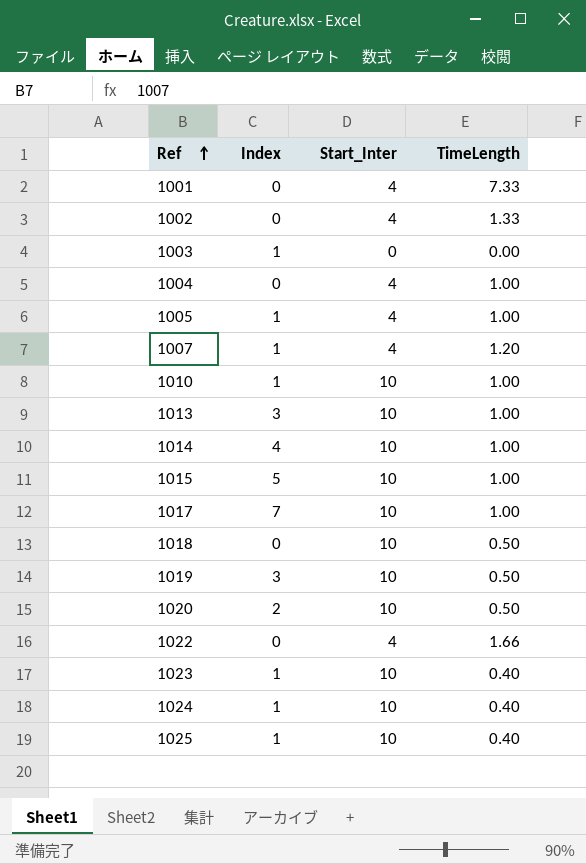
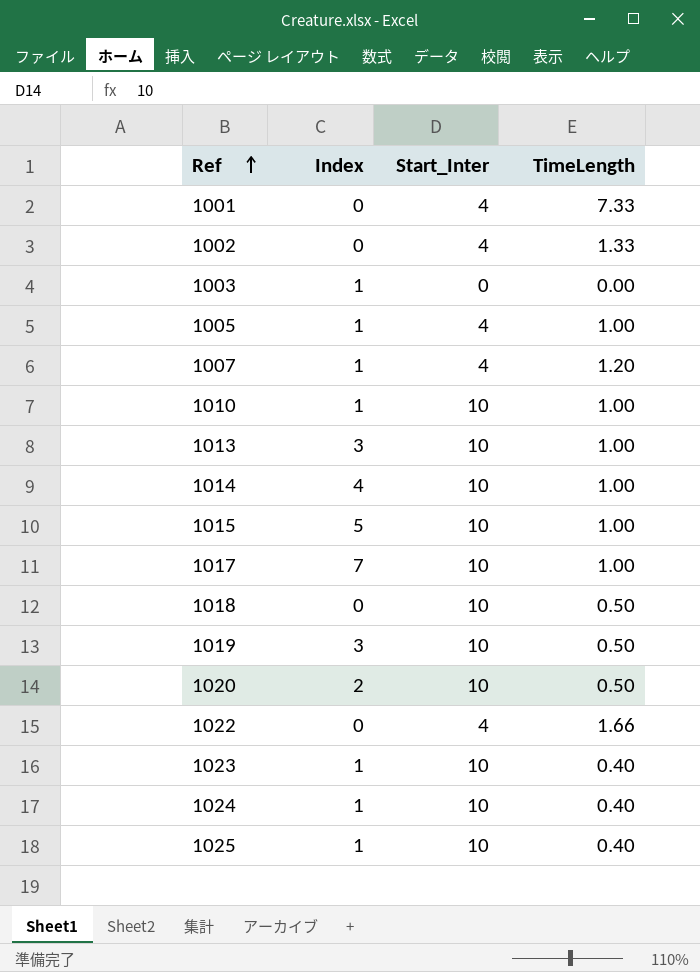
row 1004: 0 | 4 | 1.00 -> none

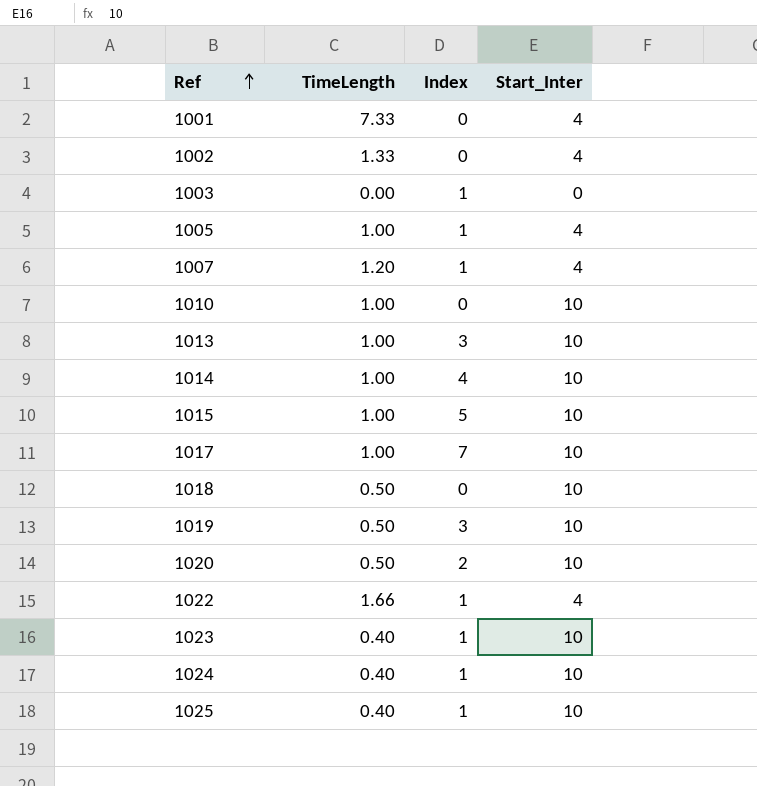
column TimeLength | position: 4 -> 2
1010 | Index: 1 -> 0
1022 | Index: 0 -> 1

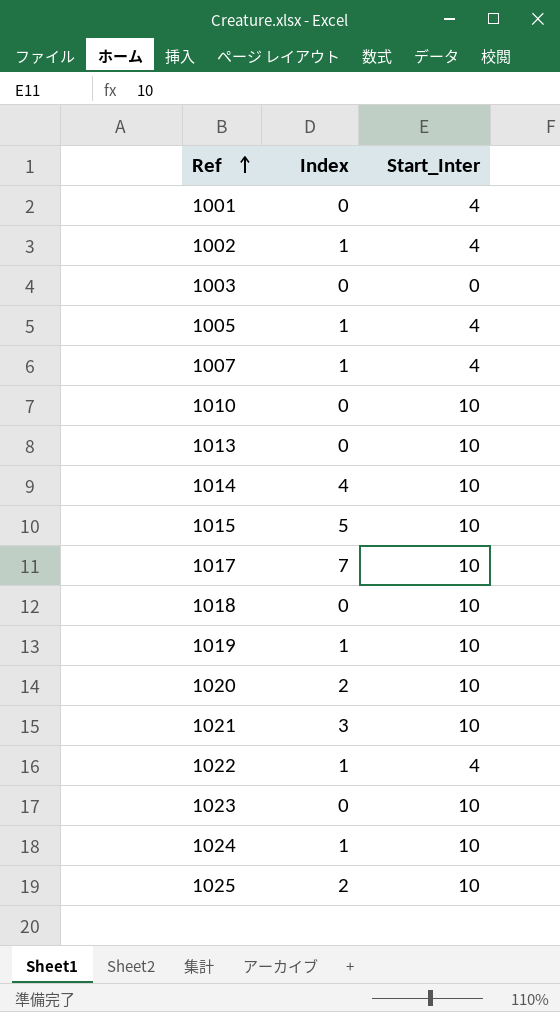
column TimeLength | position: 2 -> none
1002 | Index: 0 -> 1
1003 | Index: 1 -> 0
1013 | Index: 3 -> 0
1019 | Index: 3 -> 1
row 1021: none -> 3 | 10
1023 | Index: 1 -> 0
1025 | Index: 1 -> 2

